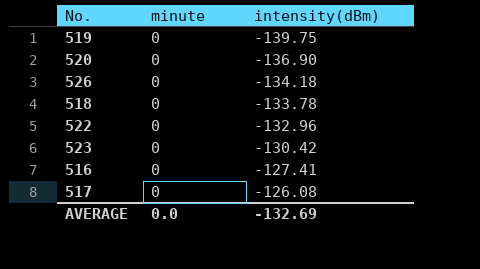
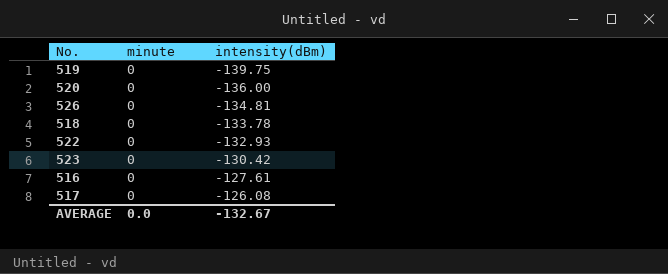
520 | intensity(dBm): -136.90 -> -136.00
526 | intensity(dBm): -134.18 -> -134.81
522 | intensity(dBm): -132.96 -> -132.93
516 | intensity(dBm): -127.41 -> -127.61
AVERAGE | intensity(dBm): -132.69 -> -132.67

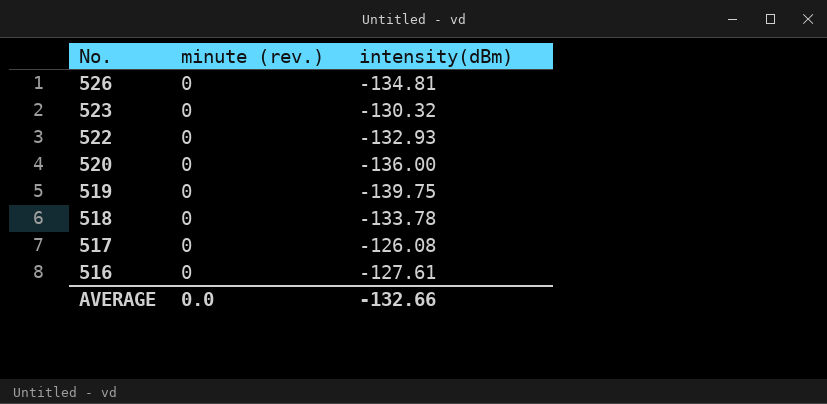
row order: intensity(dBm) ascending -> No. descending
column name: minute -> minute (rev.)
523 | intensity(dBm): -130.42 -> -130.32
AVERAGE | intensity(dBm): -132.67 -> -132.66

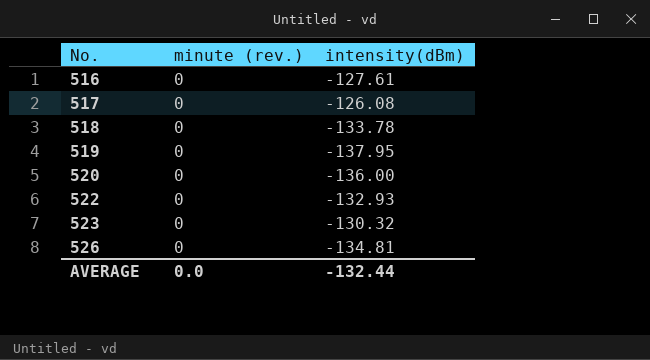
row order: No. descending -> No. ascending
519 | intensity(dBm): -139.75 -> -137.95
AVERAGE | intensity(dBm): -132.66 -> -132.44

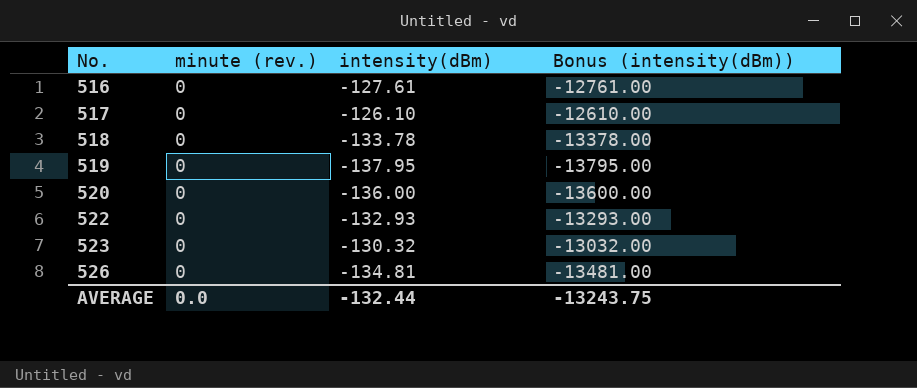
column Bonus (intensity(dBm)) | formula: none -> [intensity(dBm)] * 100
517 | intensity(dBm): -126.08 -> -126.10

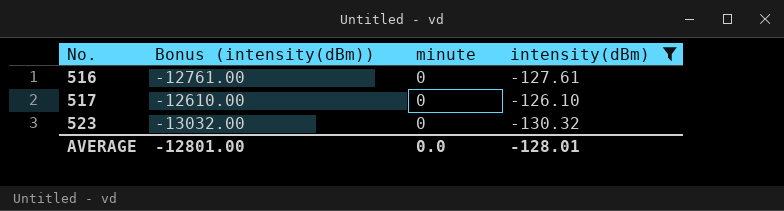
filter: none -> intensity(dBm) >= -130.32
column Bonus (intensity(dBm)) | position: 4 -> 2
column name: minute (rev.) -> minute
AVERAGE | Bonus (intensity(dBm)): -13243.75 -> -12801.00
AVERAGE | intensity(dBm): -132.44 -> -128.01

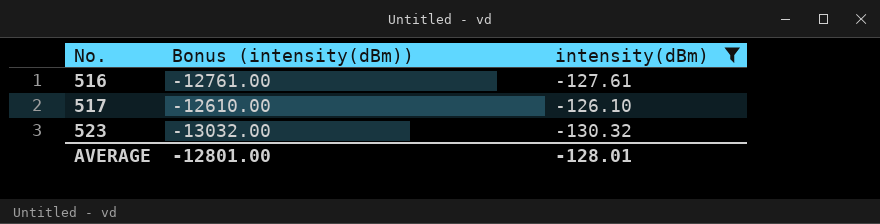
column minute | position: 3 -> none

